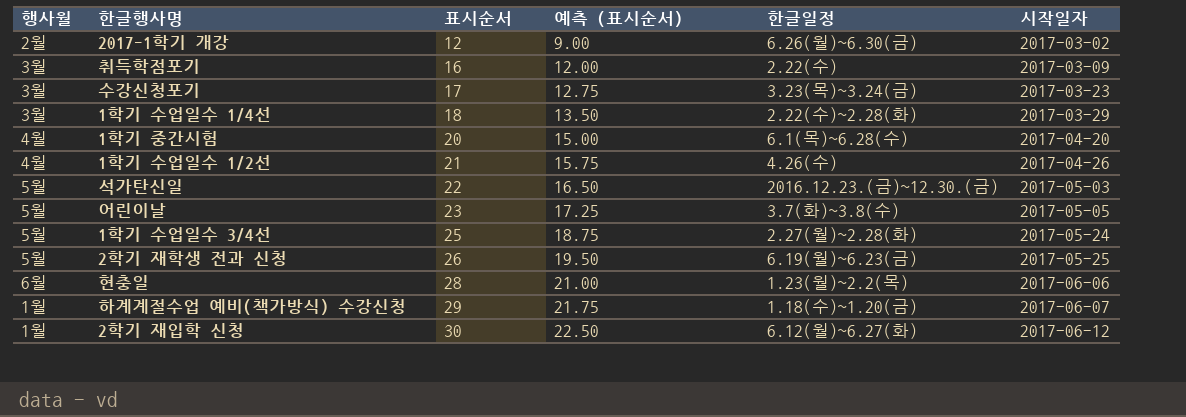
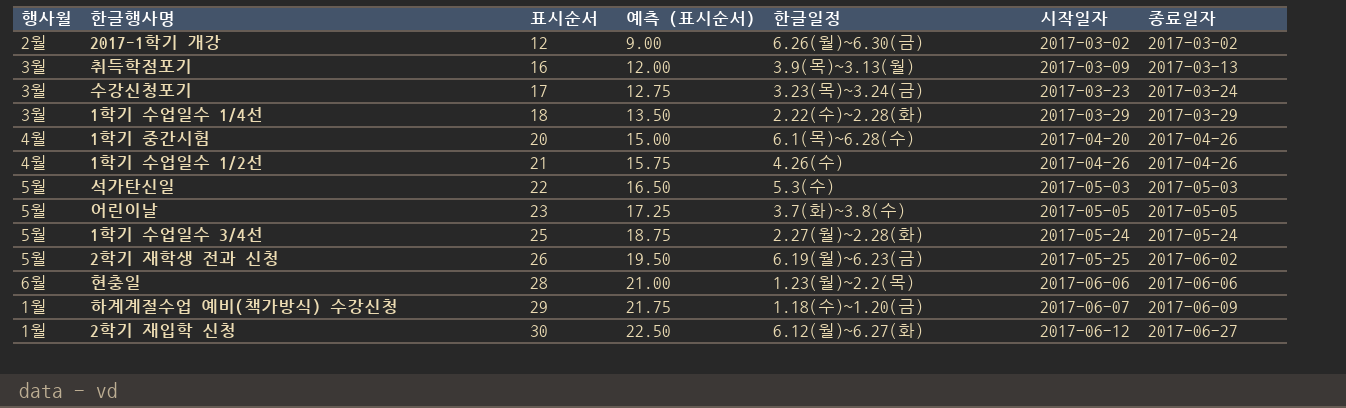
column 종료일자 | position: none -> 7
취득학점포기 | 한글일정: 2.22(수) -> 3.9(목)~3.13(월)
석가탄신일 | 한글일정: 2016.12.23.(금)~12.30.(금) -> 5.3(수)

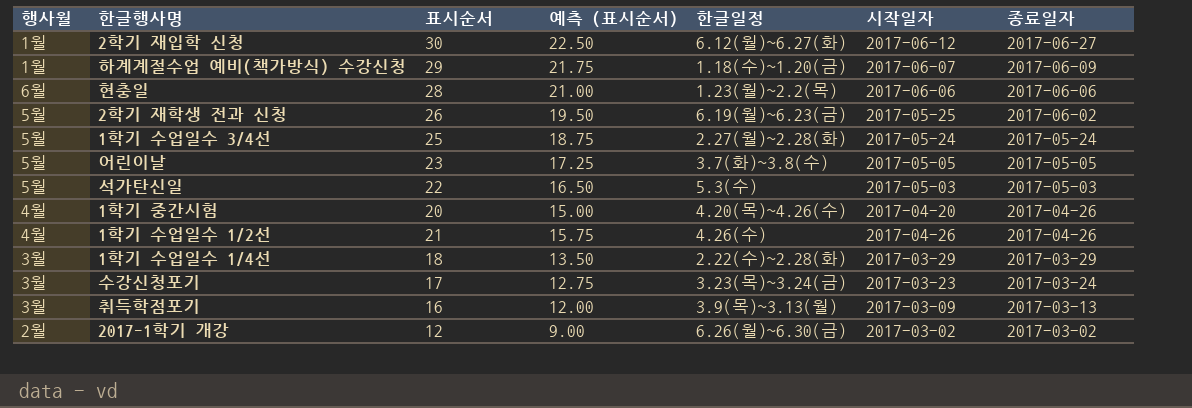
row order: 표시순서 ascending -> 종료일자 descending
1학기 중간시험 | 한글일정: 6.1(목)~6.28(수) -> 4.20(목)~4.26(수)

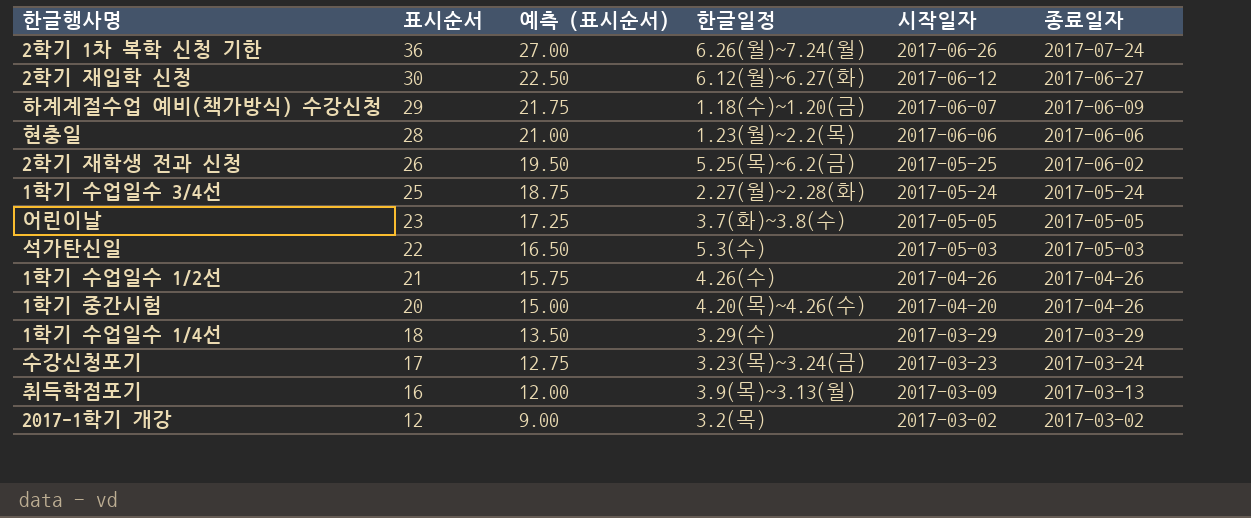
row order: 종료일자 descending -> 표시순서 descending
column 행사월 | position: 1 -> none
row 2학기 1차 복학 신청 기한: none -> 36 | 27.00 | 6.26(월)~7.24(월) | 2017-06-26 | 2017-07-24
2학기 재학생 전과 신청 | 한글일정: 6.19(월)~6.23(금) -> 5.25(목)~6.2(금)
1학기 수업일수 1/4선 | 한글일정: 2.22(수)~2.28(화) -> 3.29(수)
2017-1학기 개강 | 한글일정: 6.26(월)~6.30(금) -> 3.2(목)

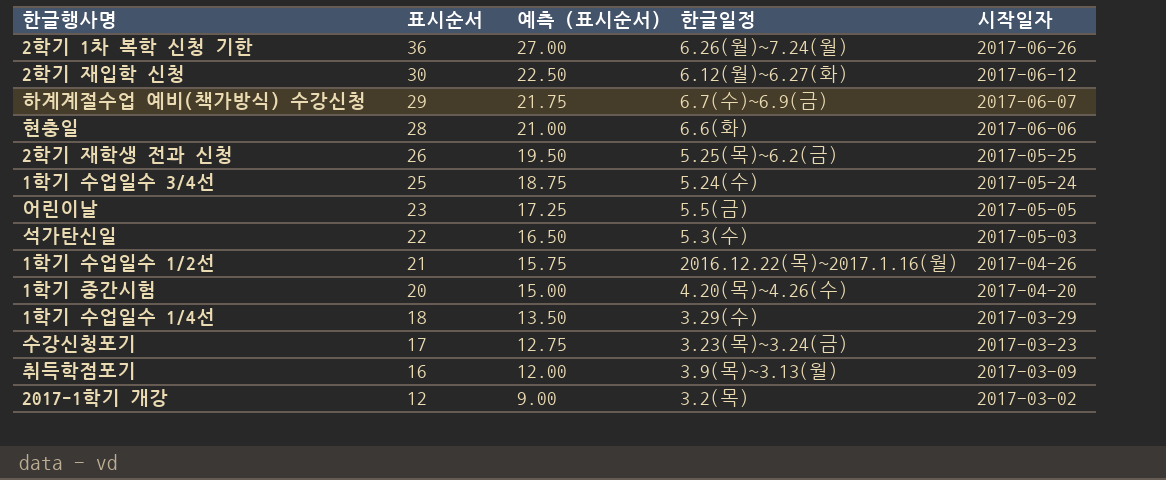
column 종료일자 | position: 6 -> none
하계계절수업 예비(책가방식) 수강신청 | 한글일정: 1.18(수)~1.20(금) -> 6.7(수)~6.9(금)
현충일 | 한글일정: 1.23(월)~2.2(목) -> 6.6(화)
1학기 수업일수 3/4선 | 한글일정: 2.27(월)~2.28(화) -> 5.24(수)
어린이날 | 한글일정: 3.7(화)~3.8(수) -> 5.5(금)
1학기 수업일수 1/2선 | 한글일정: 4.26(수) -> 2016.12.22(목)~2017.1.16(월)

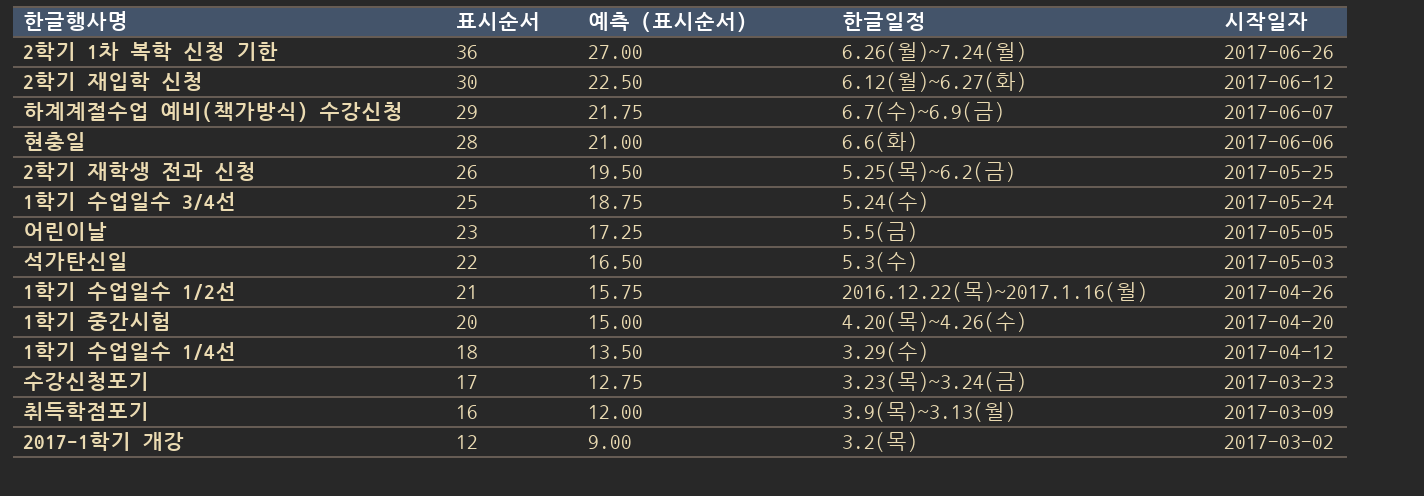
1학기 수업일수 1/4선 | 시작일자: 2017-03-29 -> 2017-04-12

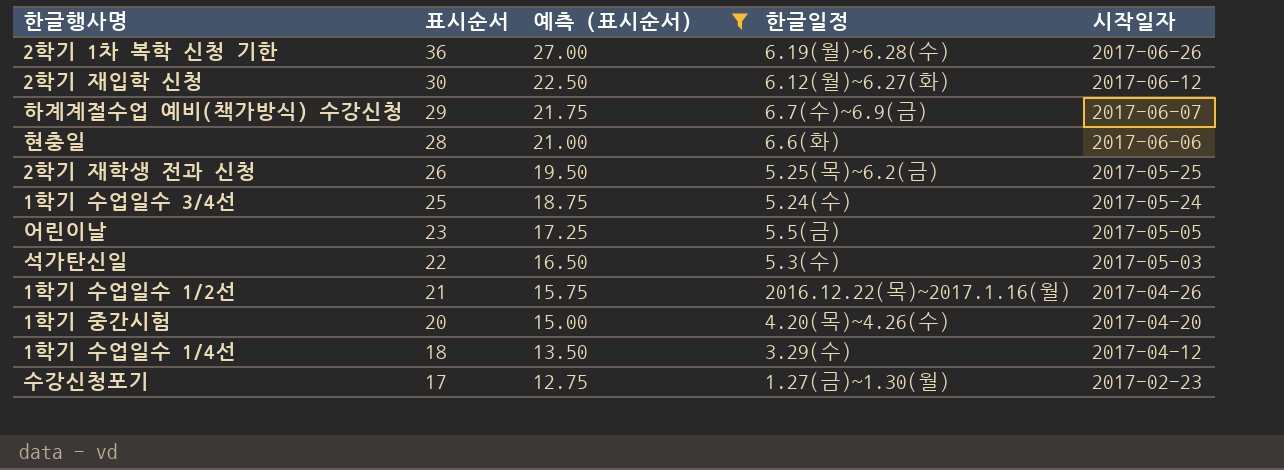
filter: none -> 예측 (표시순서) >= 12.75
2학기 1차 복학 신청 기한 | 한글일정: 6.26(월)~7.24(월) -> 6.19(월)~6.28(수)
수강신청포기 | 한글일정: 3.23(목)~3.24(금) -> 1.27(금)~1.30(월)
수강신청포기 | 시작일자: 2017-03-23 -> 2017-02-23

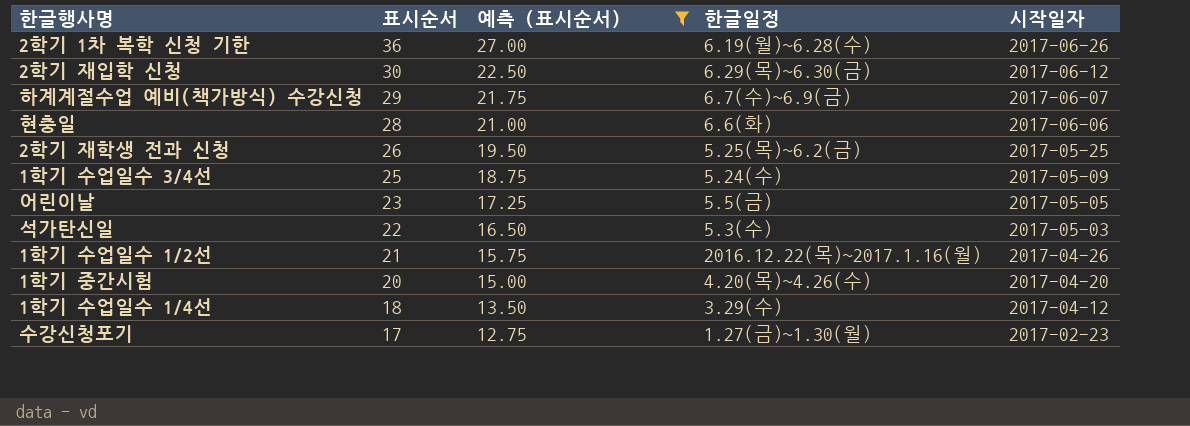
2학기 재입학 신청 | 한글일정: 6.12(월)~6.27(화) -> 6.29(목)~6.30(금)
1학기 수업일수 3/4선 | 시작일자: 2017-05-24 -> 2017-05-09

